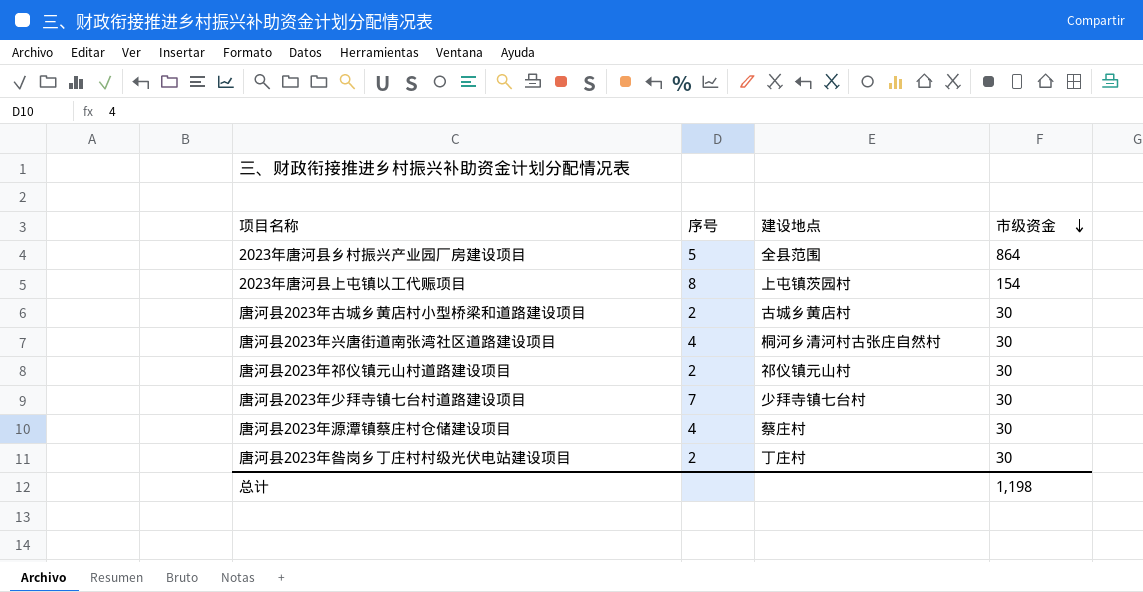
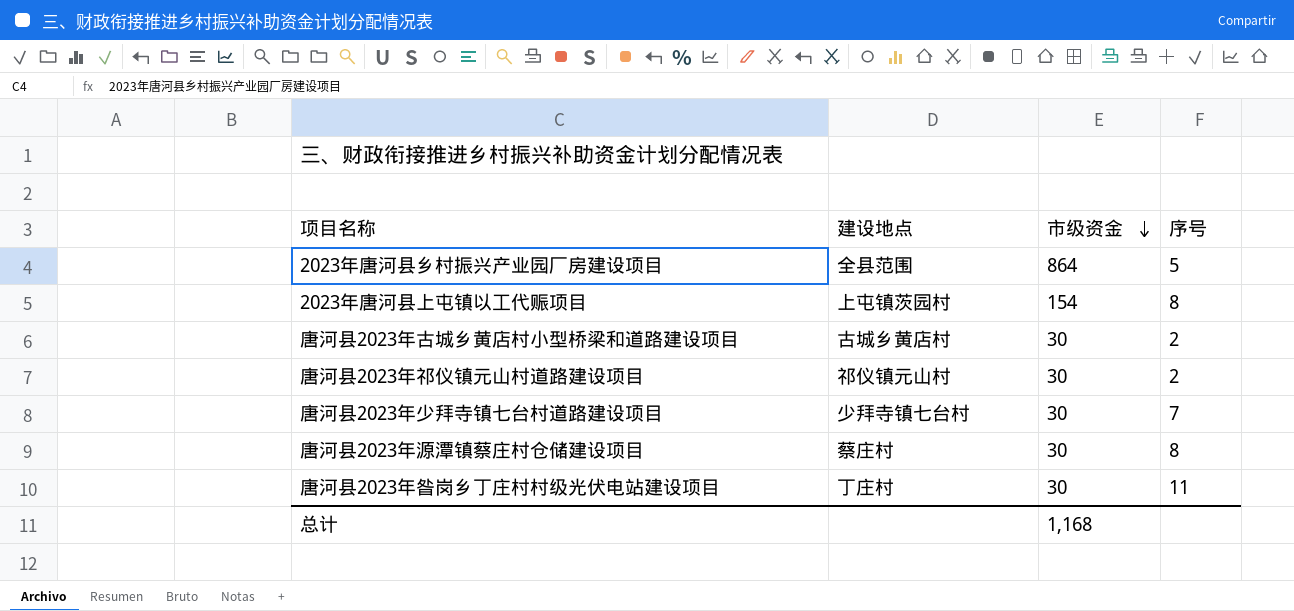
column 序号 | position: 2 -> 4
row 唐河县2023年兴唐街道南张湾社区道路建设项目: 4 | 桐河乡清河村古张庄自然村 | 30 -> none
唐河县2023年源潭镇蔡庄村仓储建设项目 | 序号: 4 -> 8
唐河县2023年昝岗乡丁庄村村级光伏电站建设项目 | 序号: 2 -> 11
总计 | 市级资金: 1,198 -> 1,168

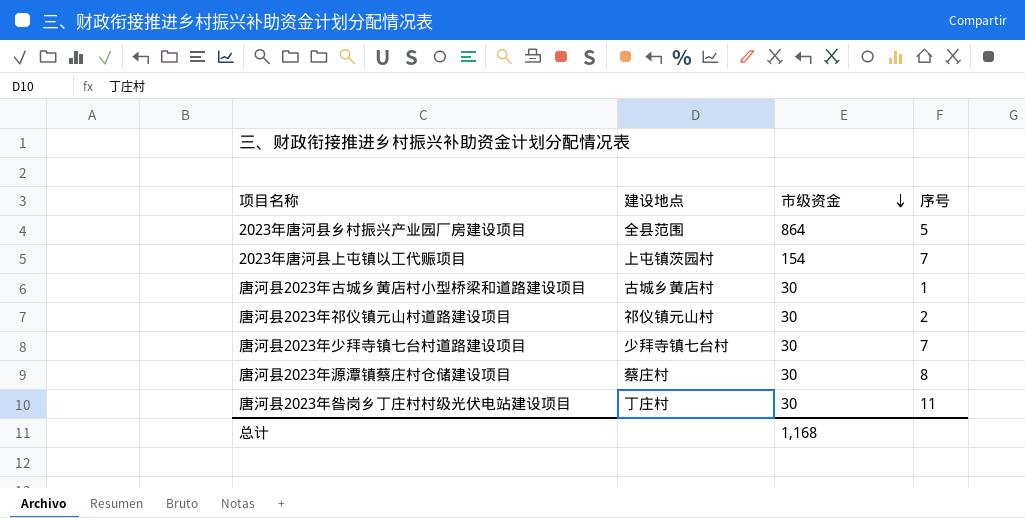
2023年唐河县上屯镇以工代赈项目 | 序号: 8 -> 7
唐河县2023年古城乡黄店村小型桥梁和道路建设项目 | 序号: 2 -> 1

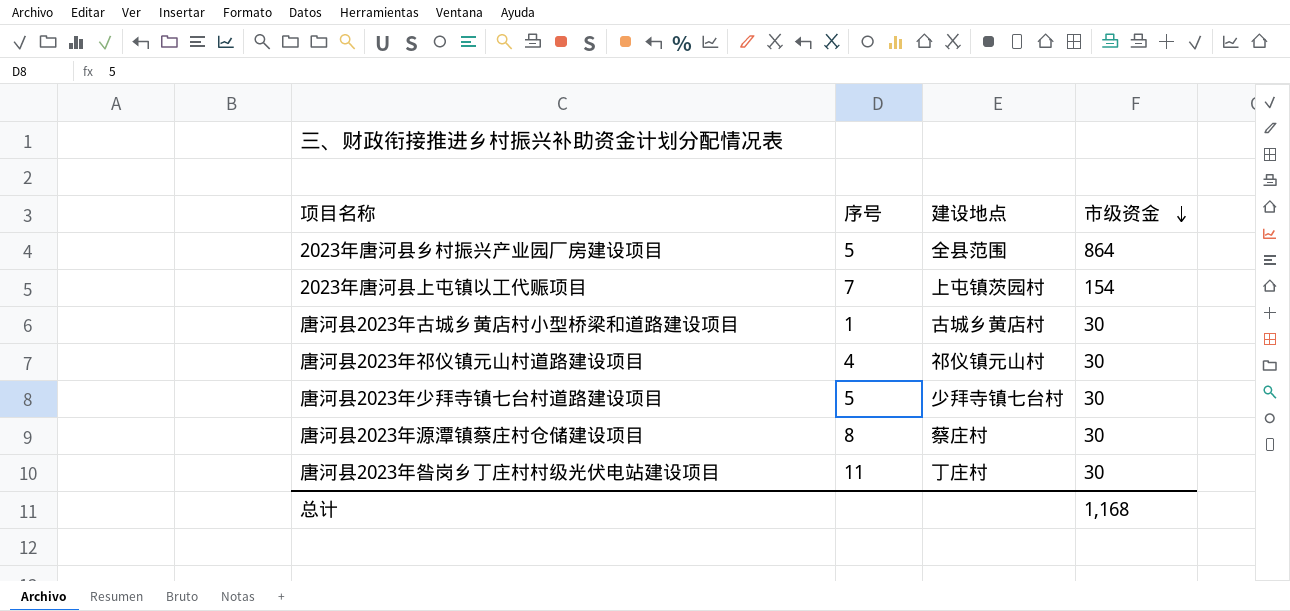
column 序号 | position: 4 -> 2
唐河县2023年祁仪镇元山村道路建设项目 | 序号: 2 -> 4
唐河县2023年少拜寺镇七台村道路建设项目 | 序号: 7 -> 5

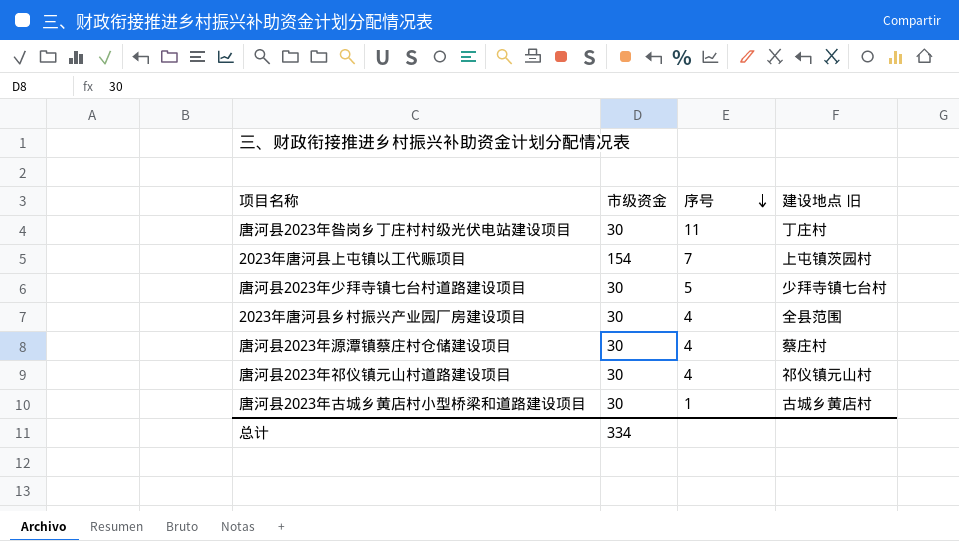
row order: 市级资金 descending -> 序号 descending
column 市级资金 | position: 4 -> 2
column name: 建设地点 -> 建设地点 旧
2023年唐河县乡村振兴产业园厂房建设项目 | 市级资金: 864 -> 30
2023年唐河县乡村振兴产业园厂房建设项目 | 序号: 5 -> 4
唐河县2023年源潭镇蔡庄村仓储建设项目 | 序号: 8 -> 4
总计 | 市级资金: 1,168 -> 334

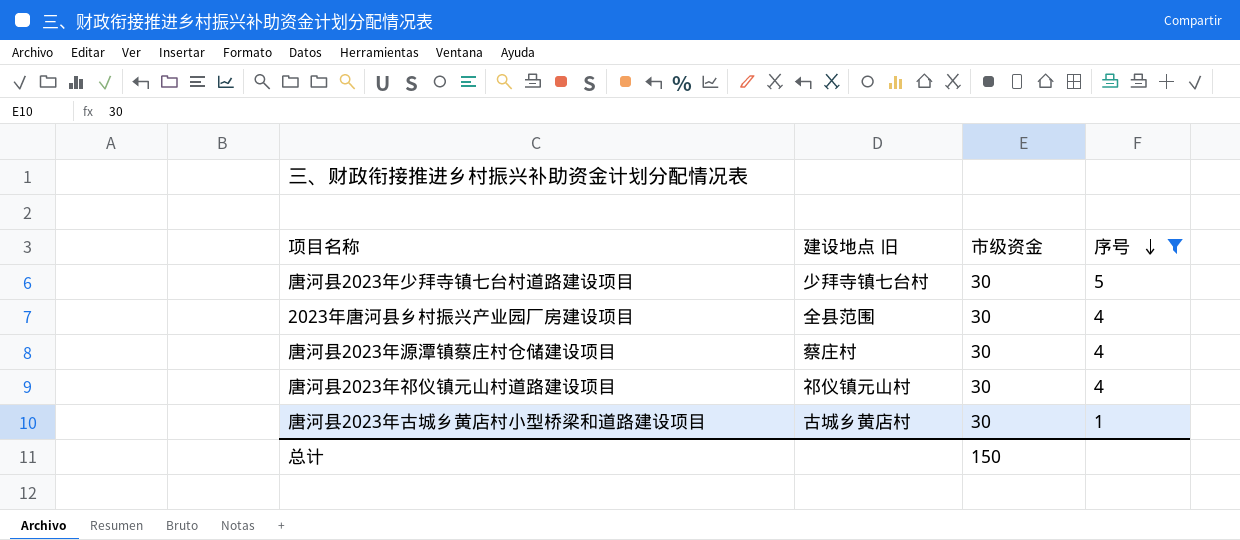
filter: none -> 序号 <= 5
column 建设地点 旧 | position: 4 -> 2
总计 | 市级资金: 334 -> 150

